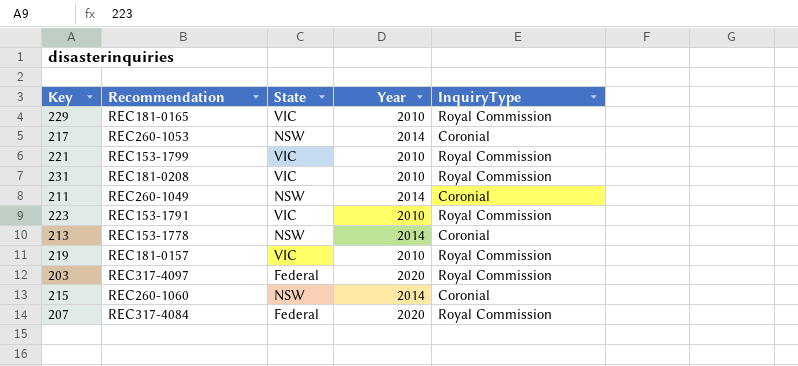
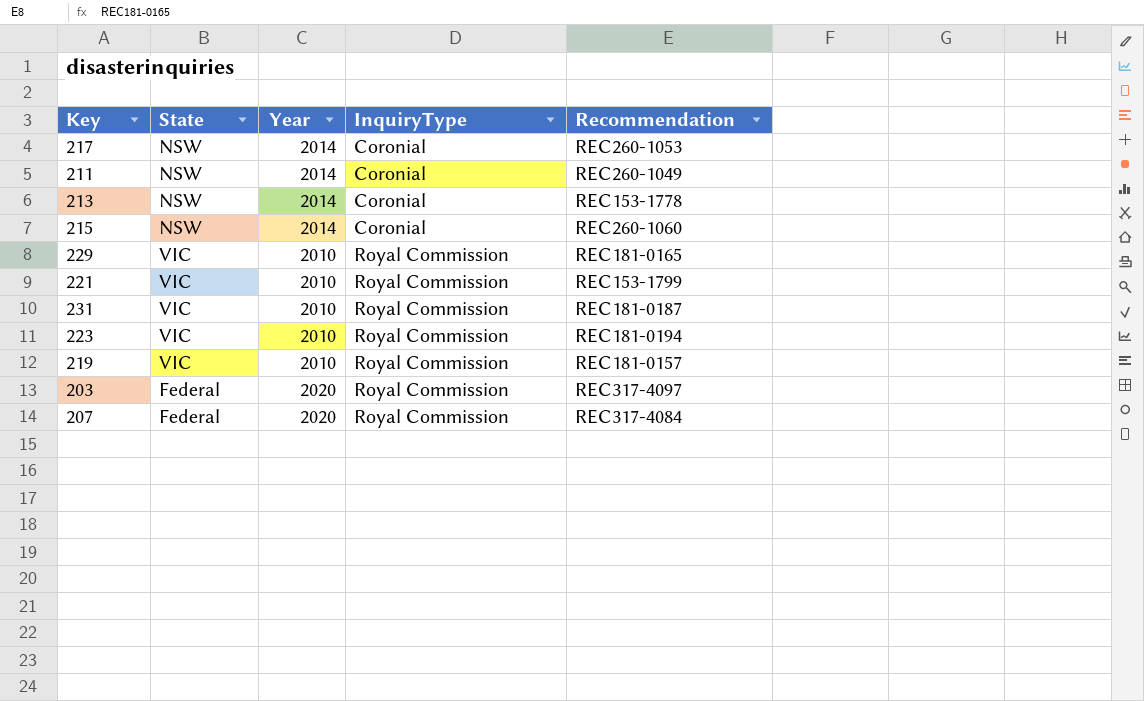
row order: none -> InquiryType ascending
column Recommendation | position: 2 -> 5
231 | Recommendation: REC181-0208 -> REC181-0187
223 | Recommendation: REC153-1791 -> REC181-0194

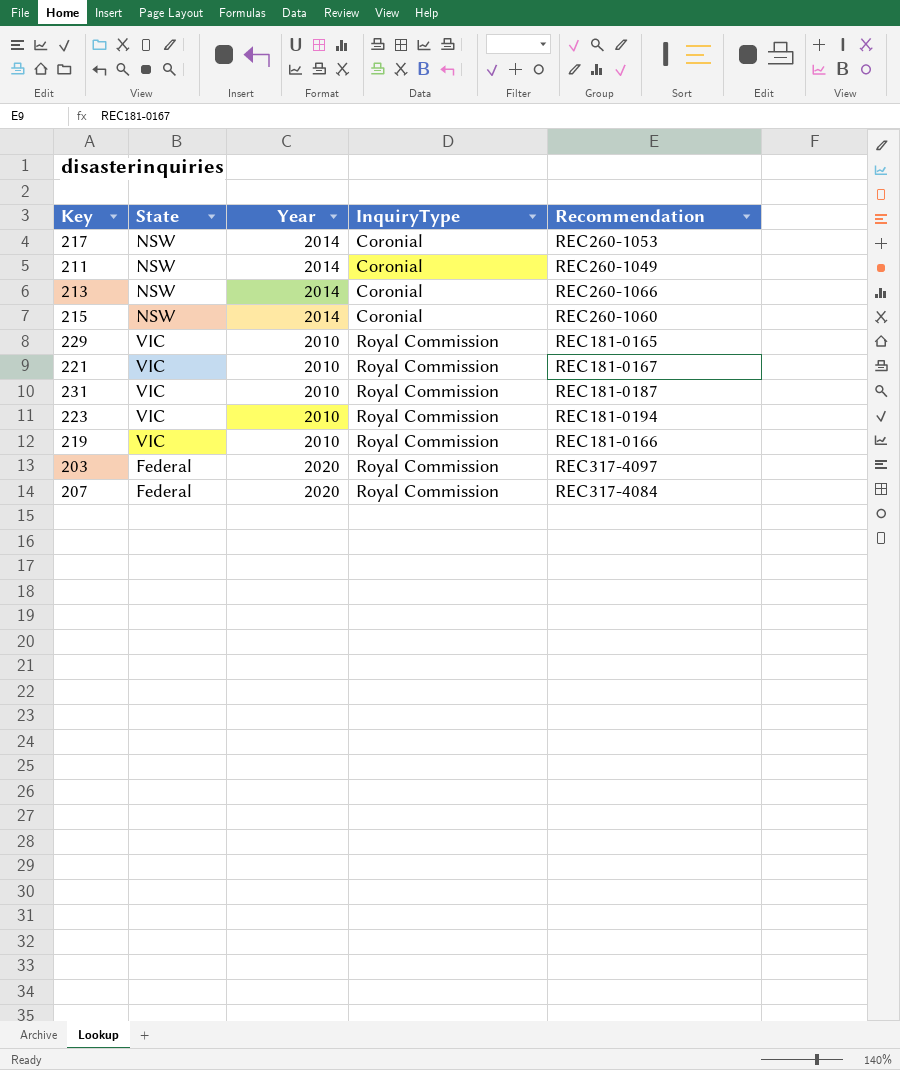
213 | Recommendation: REC153-1778 -> REC260-1066
221 | Recommendation: REC153-1799 -> REC181-0167
219 | Recommendation: REC181-0157 -> REC181-0166

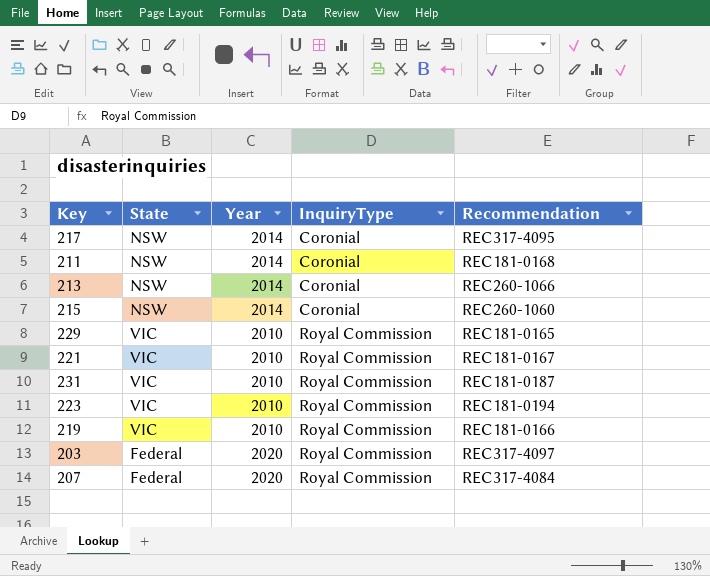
217 | Recommendation: REC260-1053 -> REC317-4095
211 | Recommendation: REC260-1049 -> REC181-0168

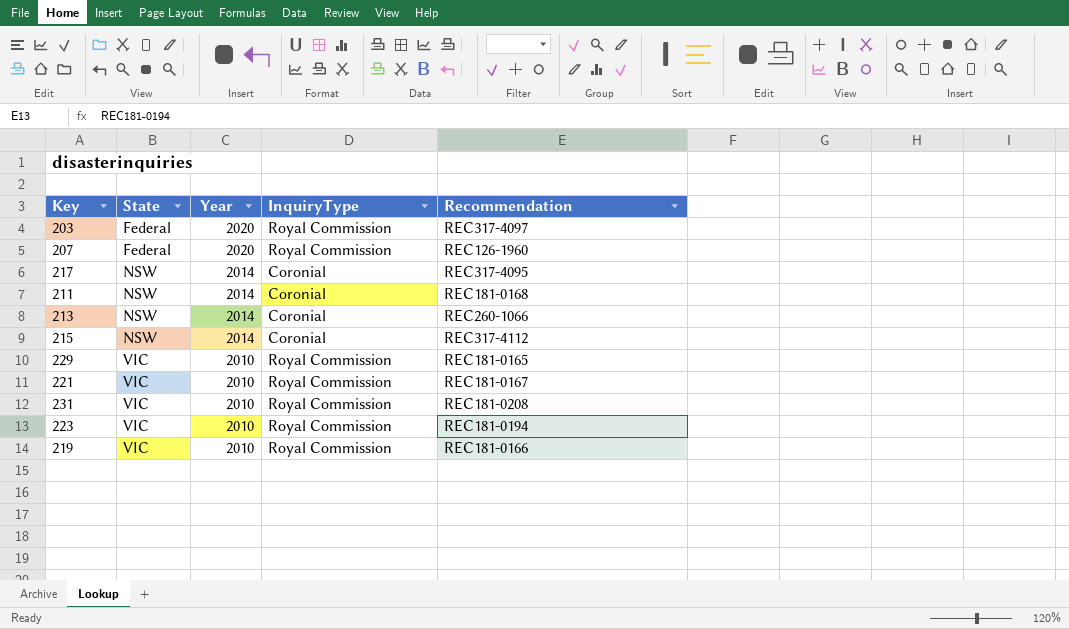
row order: InquiryType ascending -> State ascending
207 | Recommendation: REC317-4084 -> REC126-1960
215 | Recommendation: REC260-1060 -> REC317-4112
231 | Recommendation: REC181-0187 -> REC181-0208

